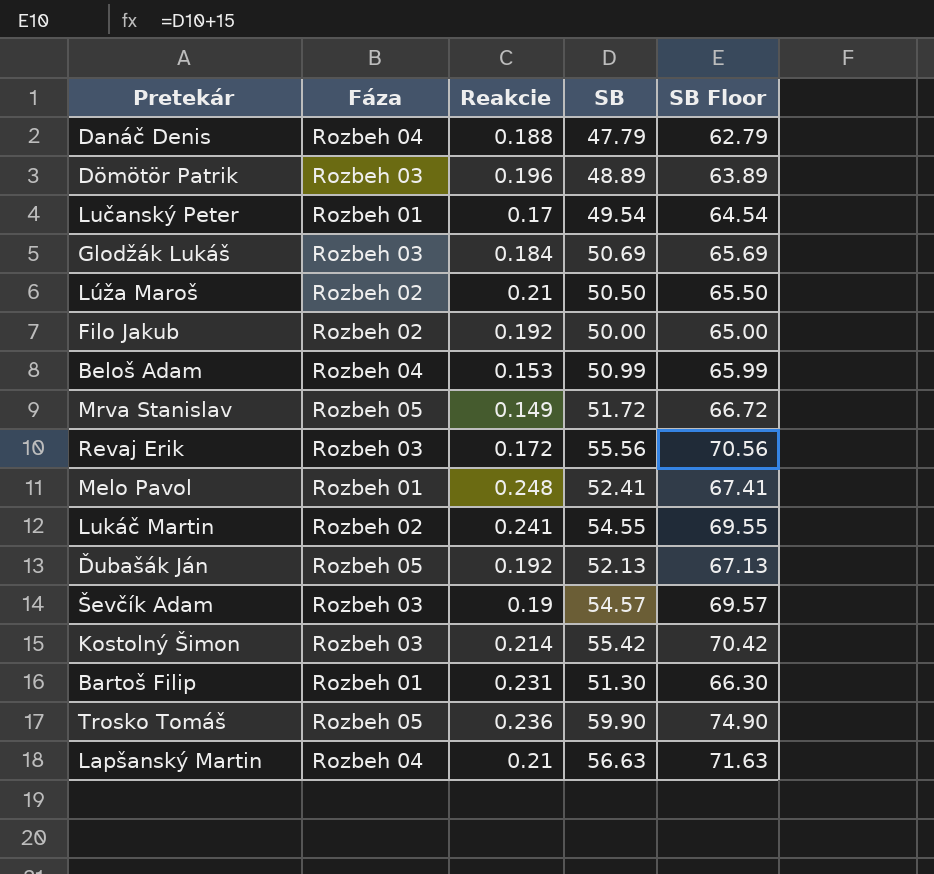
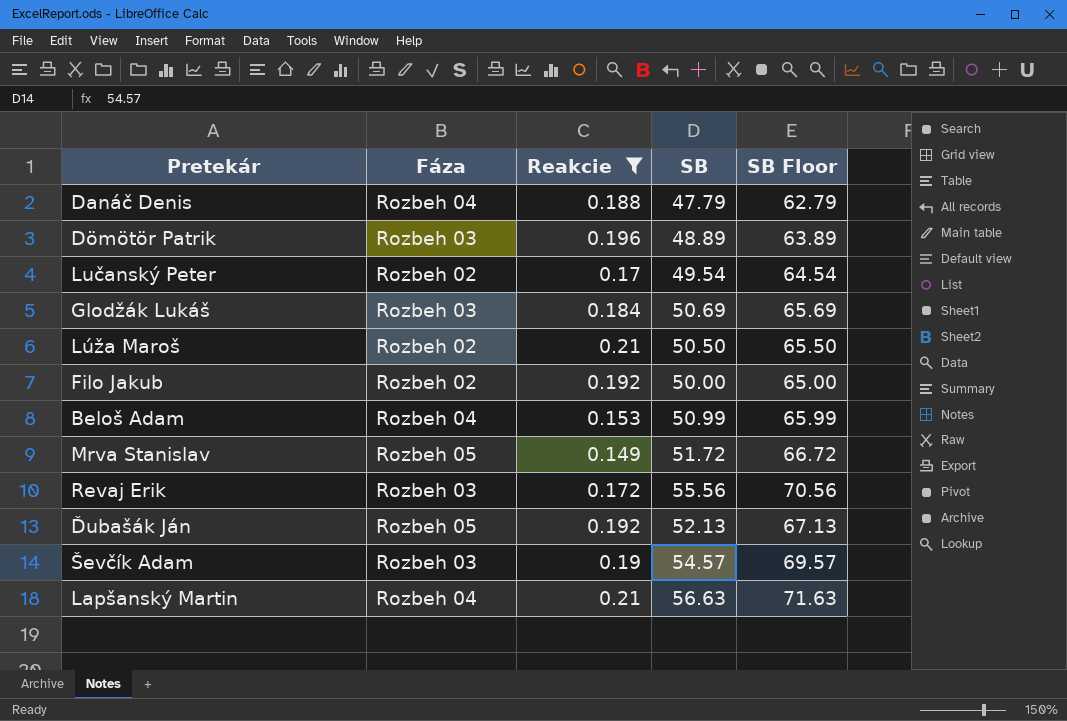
filter: none -> Reakcie <= 0.21
Lučanský Peter | Fáza: Rozbeh 01 -> Rozbeh 02

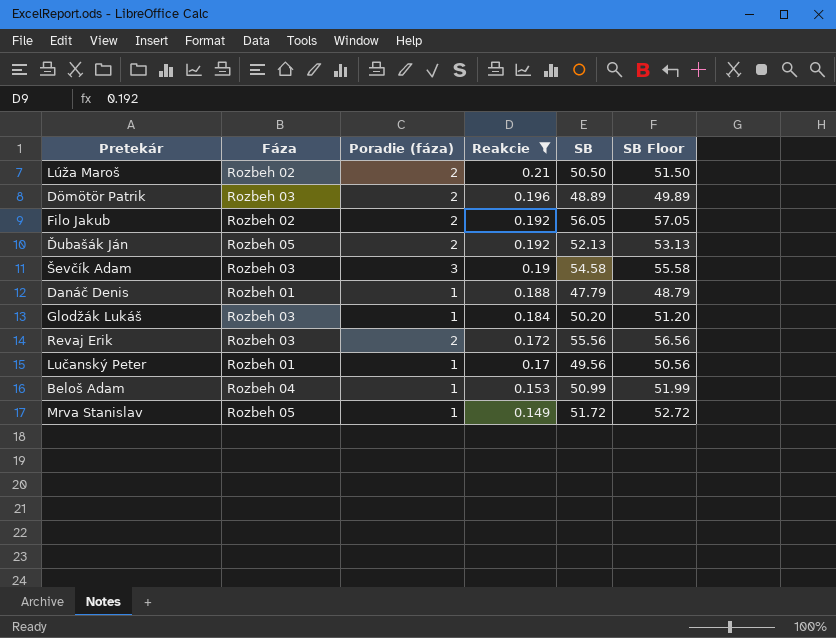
row order: none -> Reakcie descending
column Poradie (fáza) | position: none -> 3
column SB Floor | formula: [SB] + 15 -> [SB] + 1
row Lapšanský Martin: Rozbeh 04 | 0.21 | 56.63 | 71.63 -> none
Filo Jakub | SB: 50.00 -> 56.05
Ševčík Adam | SB: 54.57 -> 54.58
Danáč Denis | Fáza: Rozbeh 04 -> Rozbeh 01
Glodžák Lukáš | SB: 50.69 -> 50.20
Lučanský Peter | Fáza: Rozbeh 02 -> Rozbeh 01
Lučanský Peter | SB: 49.54 -> 49.56

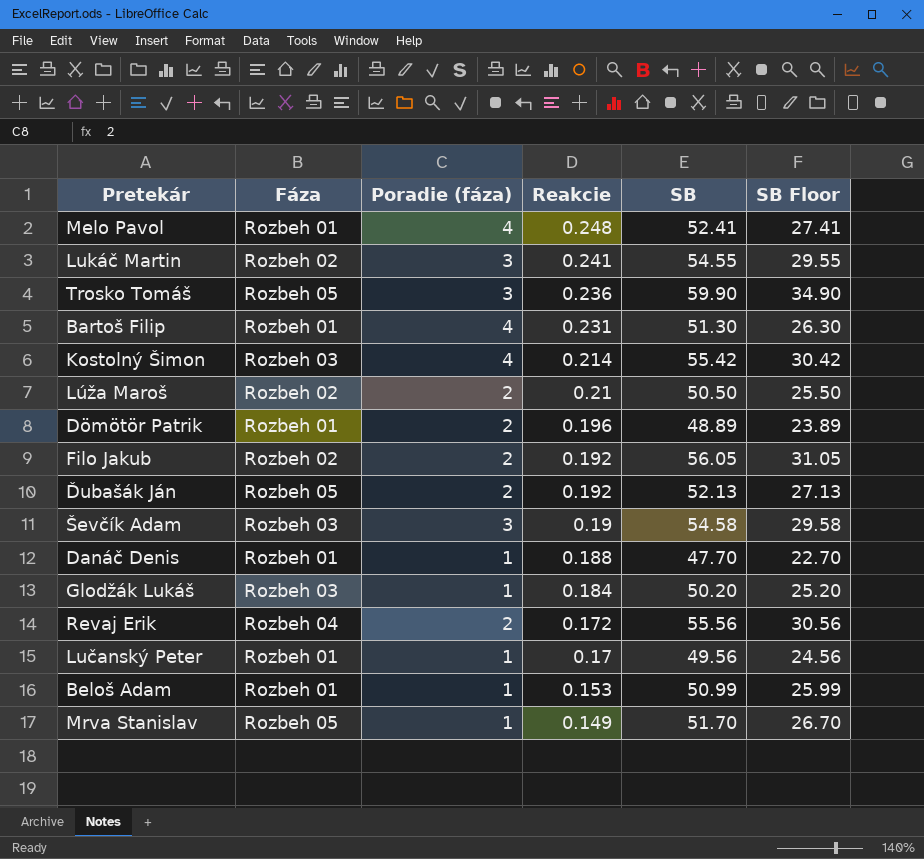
filter: Reakcie <= 0.21 -> none
column SB Floor | formula: [SB] + 1 -> [SB] - 25
Dömötör Patrik | Fáza: Rozbeh 03 -> Rozbeh 01
Danáč Denis | SB: 47.79 -> 47.70
Revaj Erik | Fáza: Rozbeh 03 -> Rozbeh 04
Beloš Adam | Fáza: Rozbeh 04 -> Rozbeh 01
Mrva Stanislav | SB: 51.72 -> 51.70

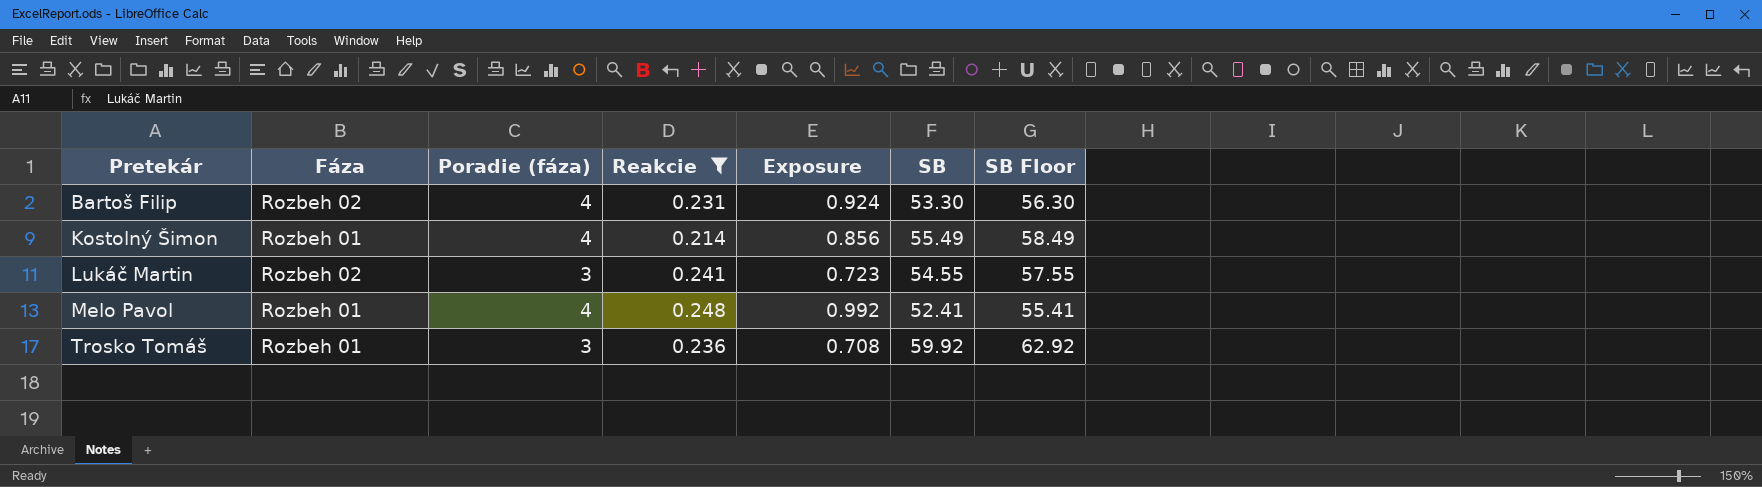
filter: none -> Reakcie >= 0.214
row order: Reakcie descending -> Pretekár ascending
column Exposure | formula: none -> [Poradie (fáza)] * [Reakcie]
column SB Floor | formula: [SB] - 25 -> [SB] + 3
Bartoš Filip | Fáza: Rozbeh 01 -> Rozbeh 02
Bartoš Filip | SB: 51.30 -> 53.30
Kostolný Šimon | Fáza: Rozbeh 03 -> Rozbeh 01
Kostolný Šimon | SB: 55.42 -> 55.49
Trosko Tomáš | Fáza: Rozbeh 05 -> Rozbeh 01
Trosko Tomáš | SB: 59.90 -> 59.92

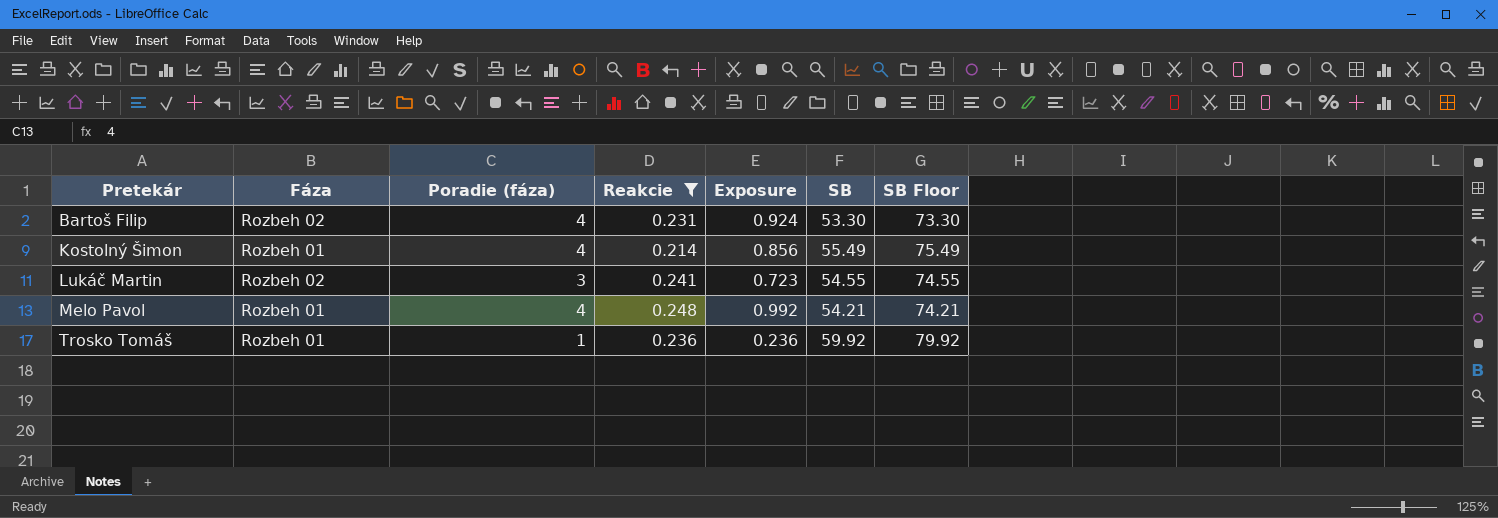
column SB Floor | formula: [SB] + 3 -> [SB] + 20
Melo Pavol | SB: 52.41 -> 54.21
Trosko Tomáš | Poradie (fáza): 3 -> 1
Trosko Tomáš | Exposure: 0.708 -> 0.236

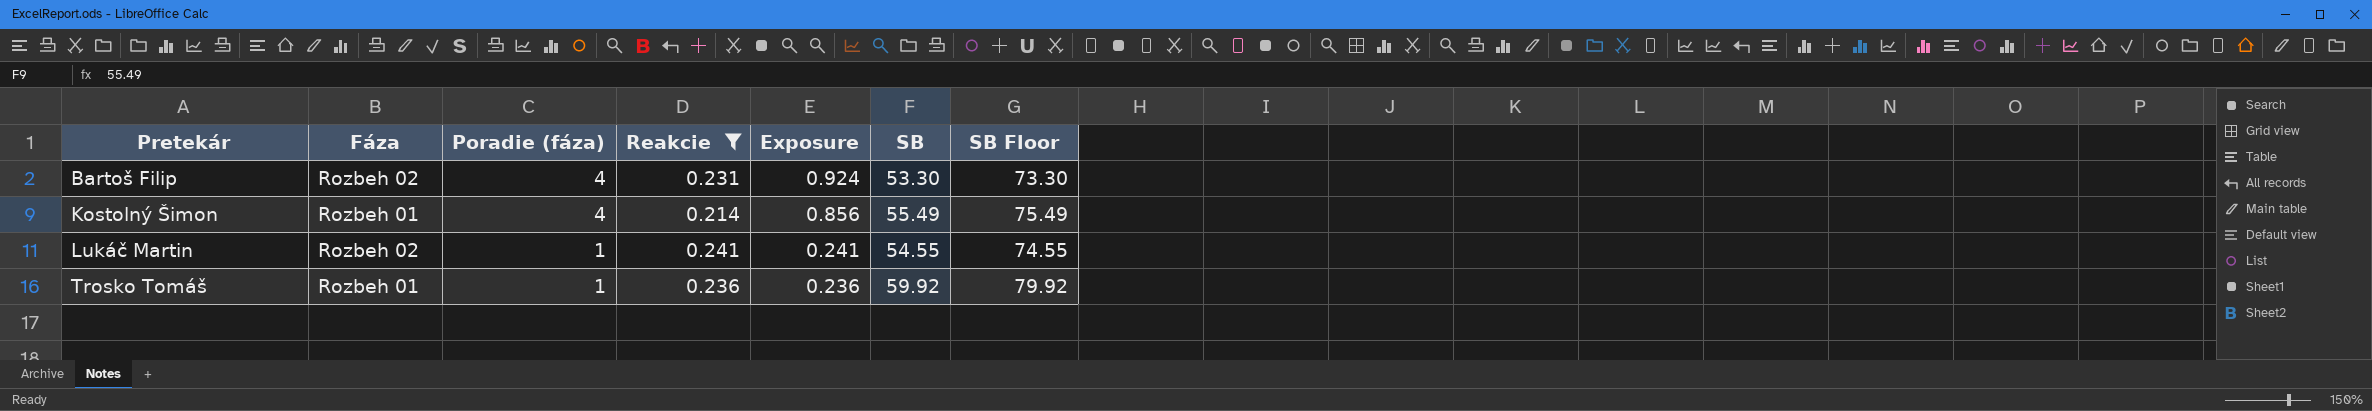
row Melo Pavol: Rozbeh 01 | 4 | 0.248 | 0.992 | 54.21 | 74.21 -> none
Lukáč Martin | Poradie (fáza): 3 -> 1
Lukáč Martin | Exposure: 0.723 -> 0.241

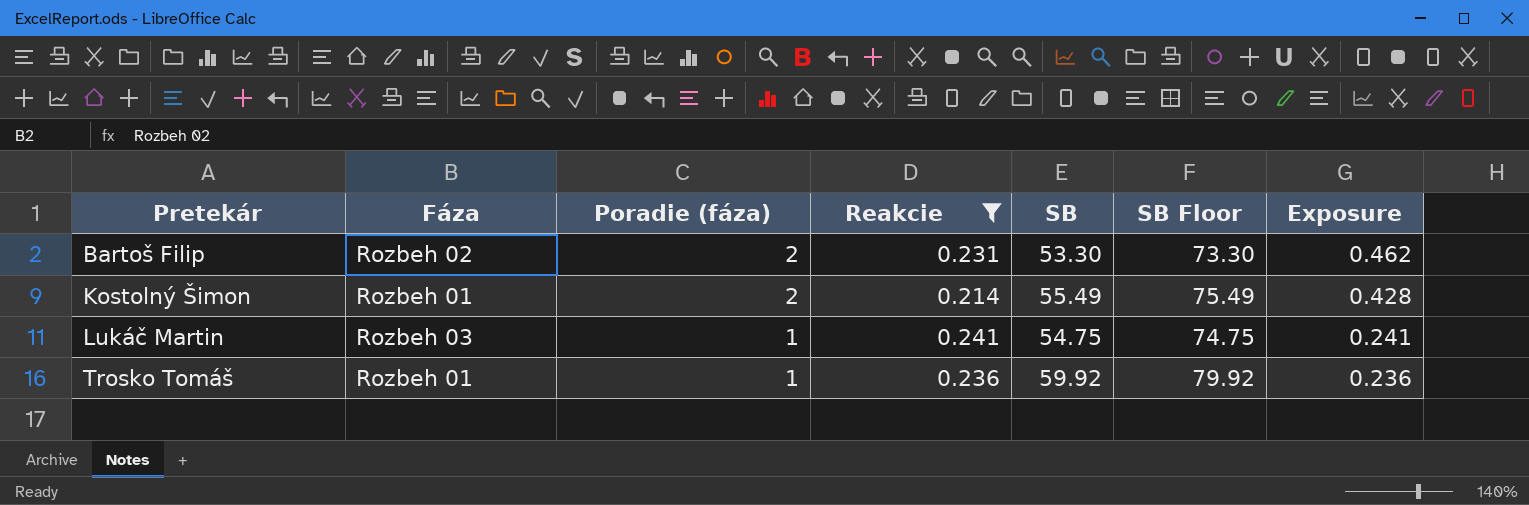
column Exposure | position: 5 -> 7
Bartoš Filip | Poradie (fáza): 4 -> 2
Bartoš Filip | Exposure: 0.924 -> 0.462
Kostolný Šimon | Poradie (fáza): 4 -> 2
Kostolný Šimon | Exposure: 0.856 -> 0.428
Lukáč Martin | Fáza: Rozbeh 02 -> Rozbeh 03
Lukáč Martin | SB: 54.55 -> 54.75
Lukáč Martin | SB Floor: 74.55 -> 74.75

